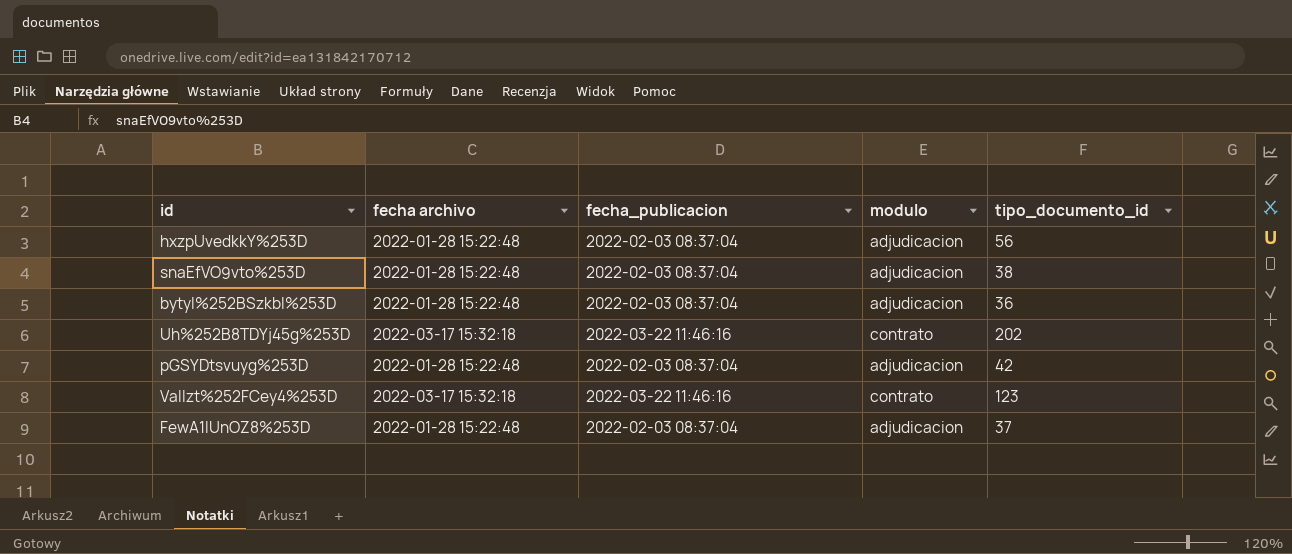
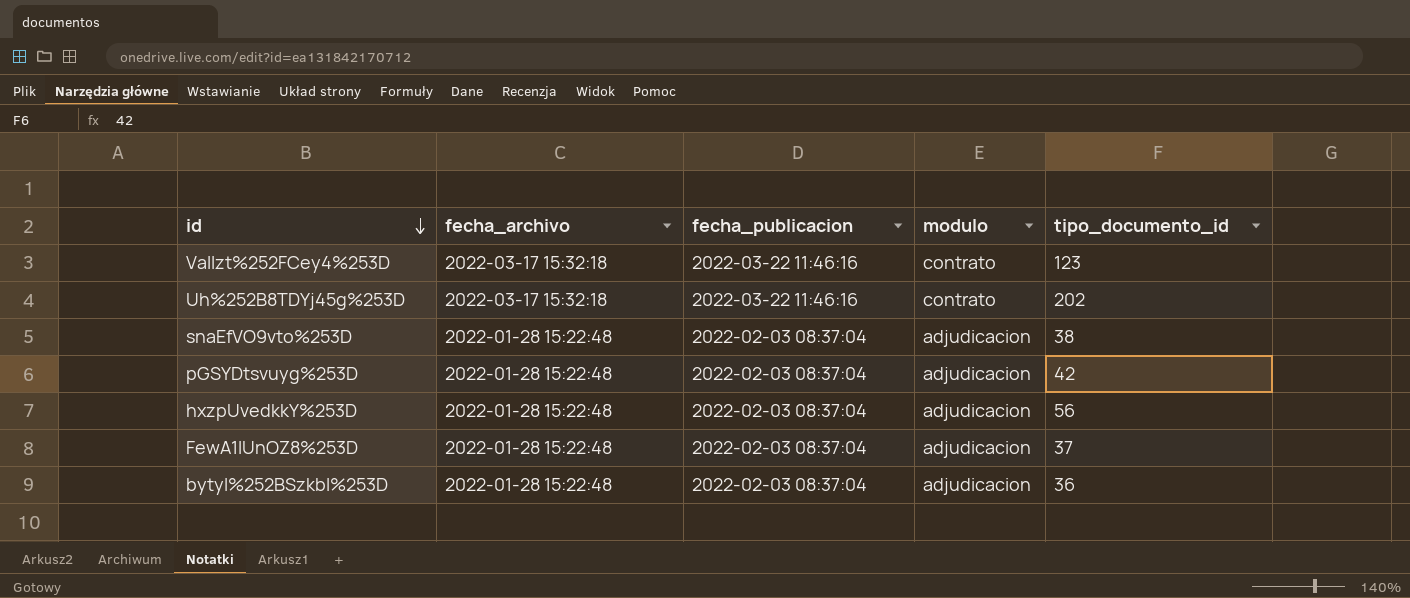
row order: none -> id descending
column name: fecha archivo -> fecha_archivo

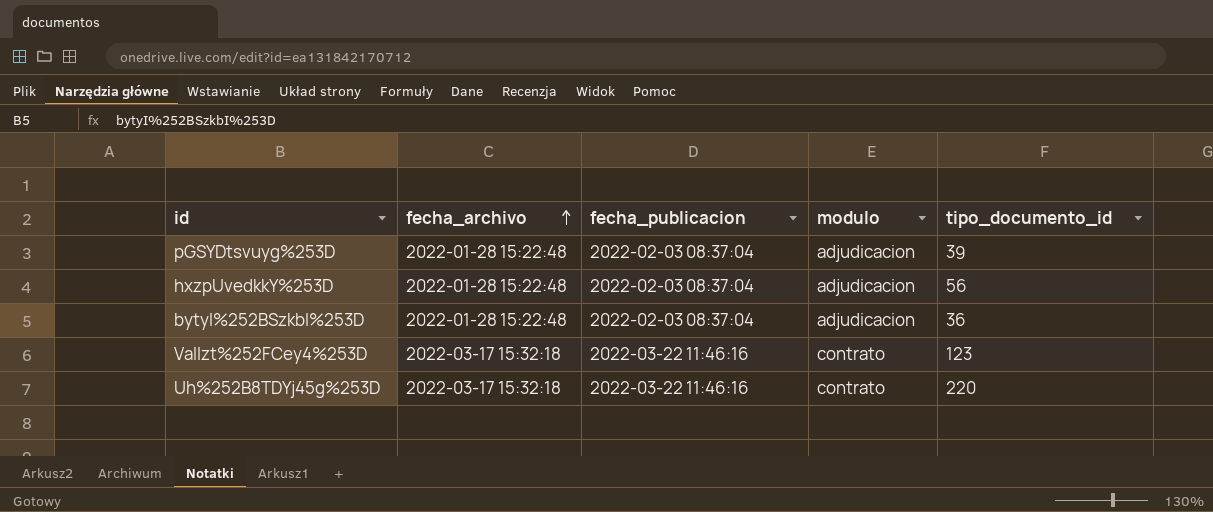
row order: id descending -> fecha_archivo ascending
row snaEfVO9vto%253D: 2022-01-28 15:22:48 | 2022-02-03 08:37:04 | adjudicacion | 38 -> none
row FewA1IUnOZ8%253D: 2022-01-28 15:22:48 | 2022-02-03 08:37:04 | adjudicacion | 37 -> none
pGSYDtsvuyg%253D | tipo_documento_id: 42 -> 39
Uh%252B8TDYj45g%253D | tipo_documento_id: 202 -> 220

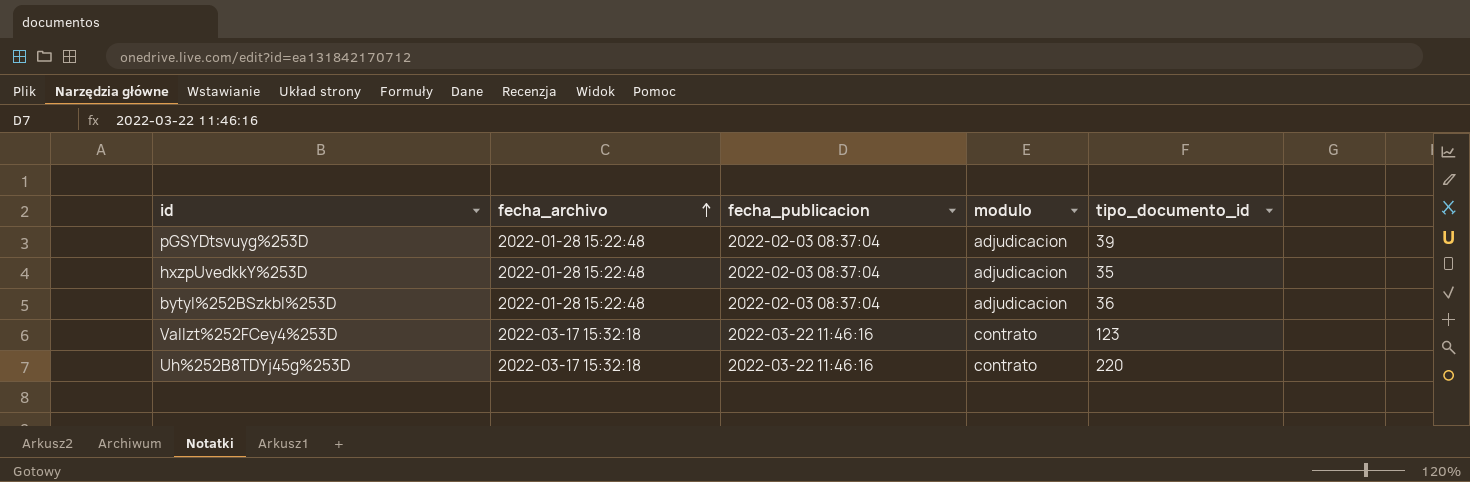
hxzpUvedkkY%253D | tipo_documento_id: 56 -> 35

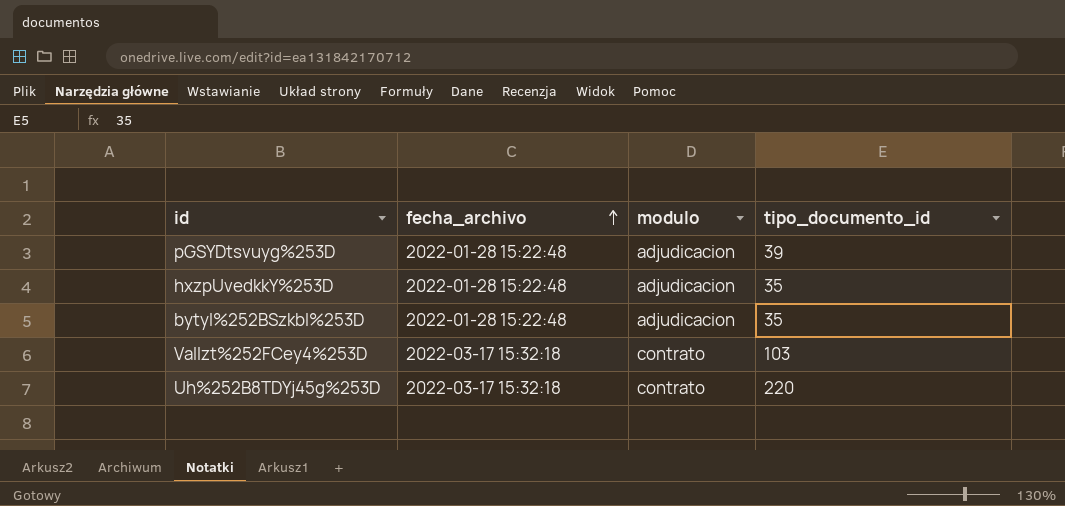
column fecha_publicacion | position: 3 -> none
bytyI%252BSzkbI%253D | tipo_documento_id: 36 -> 35
VaIIzt%252FCey4%253D | tipo_documento_id: 123 -> 103

